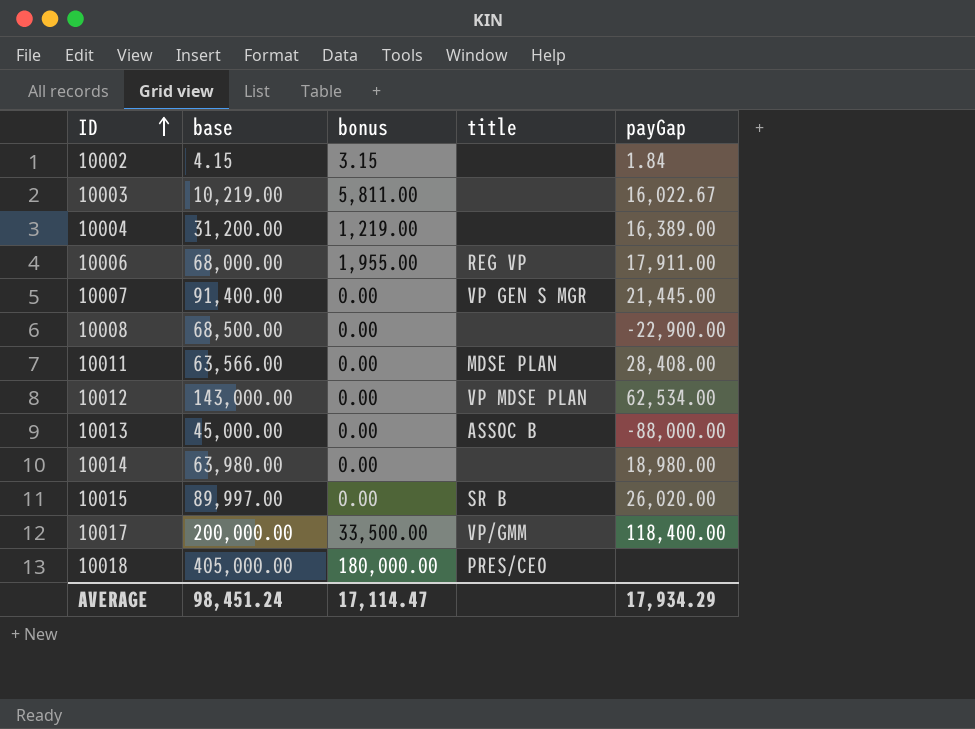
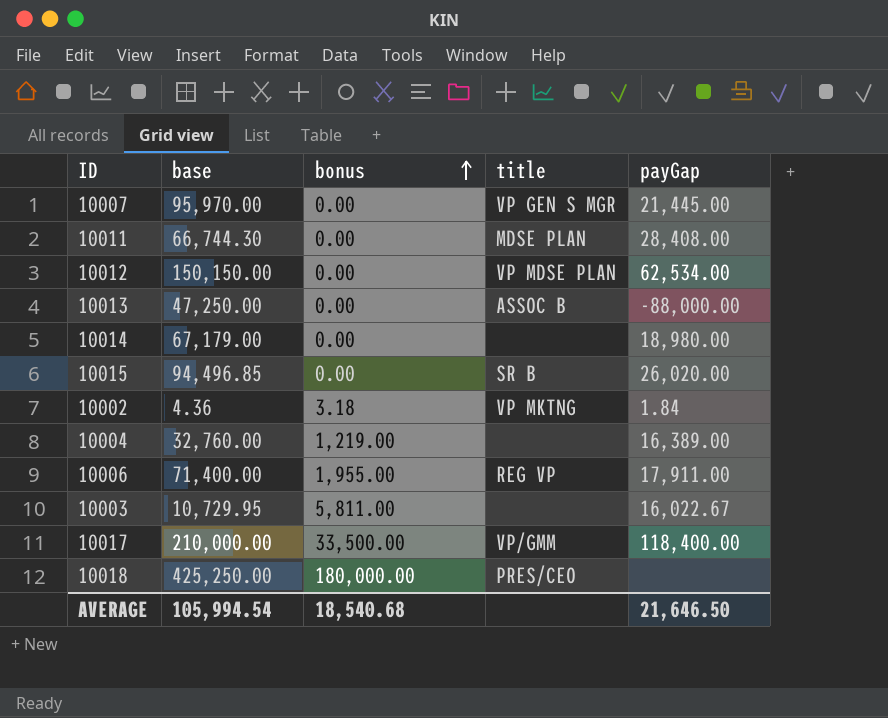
row order: ID ascending -> bonus ascending
row 10008: 68,500.00 | 0.00 | none | -22,900.00 -> none
10007 | base: 91,400.00 -> 95,970.00
10011 | base: 63,566.00 -> 66,744.30
10012 | base: 143,000.00 -> 150,150.00
10013 | base: 45,000.00 -> 47,250.00
10014 | base: 63,980.00 -> 67,179.00
10015 | base: 89,997.00 -> 94,496.85
10002 | base: 4.15 -> 4.36
10002 | bonus: 3.15 -> 3.18
10002 | title: none -> VP MKTNG
10004 | base: 31,200.00 -> 32,760.00
10006 | base: 68,000.00 -> 71,400.00
10003 | base: 10,219.00 -> 10,729.95
10017 | base: 200,000.00 -> 210,000.00
10018 | base: 405,000.00 -> 425,250.00
AVERAGE | base: 98,451.24 -> 105,994.54
AVERAGE | bonus: 17,114.47 -> 18,540.68
AVERAGE | payGap: 17,934.29 -> 21,646.50

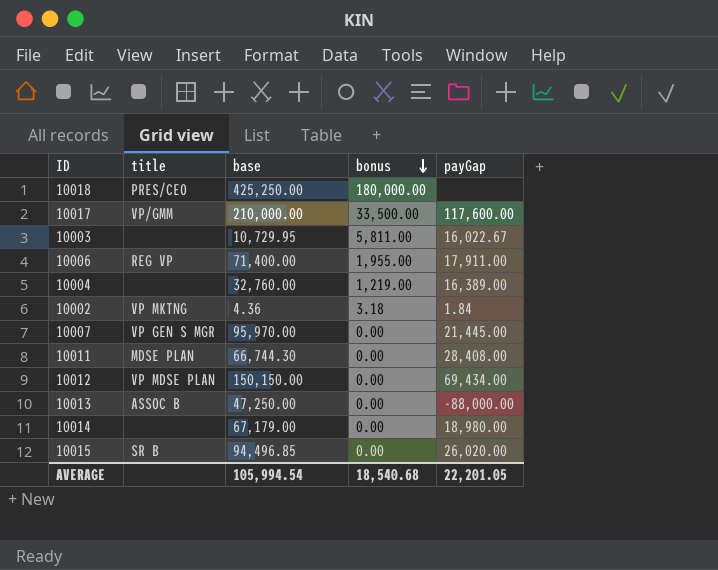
row order: bonus ascending -> bonus descending
column title | position: 4 -> 2
10017 | payGap: 118,400.00 -> 117,600.00
10012 | payGap: 62,534.00 -> 69,434.00
AVERAGE | payGap: 21,646.50 -> 22,201.05

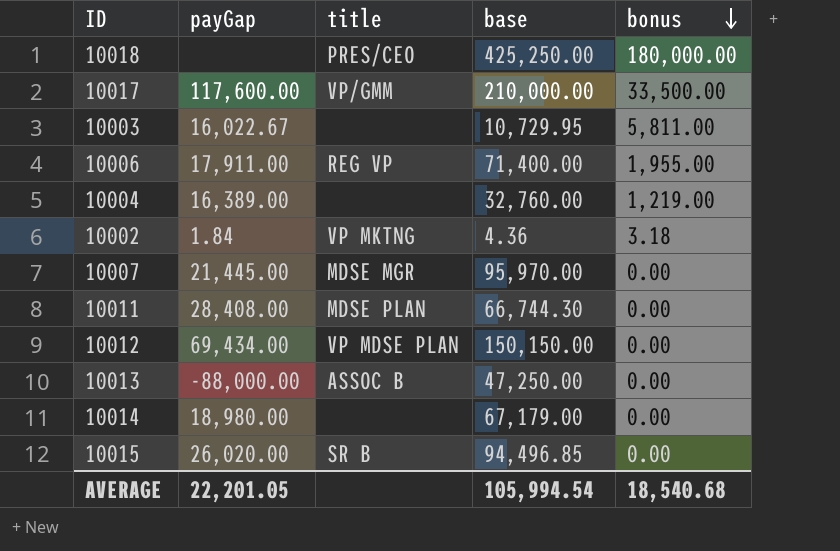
column payGap | position: 5 -> 2
10007 | title: VP GEN S MGR -> MDSE MGR

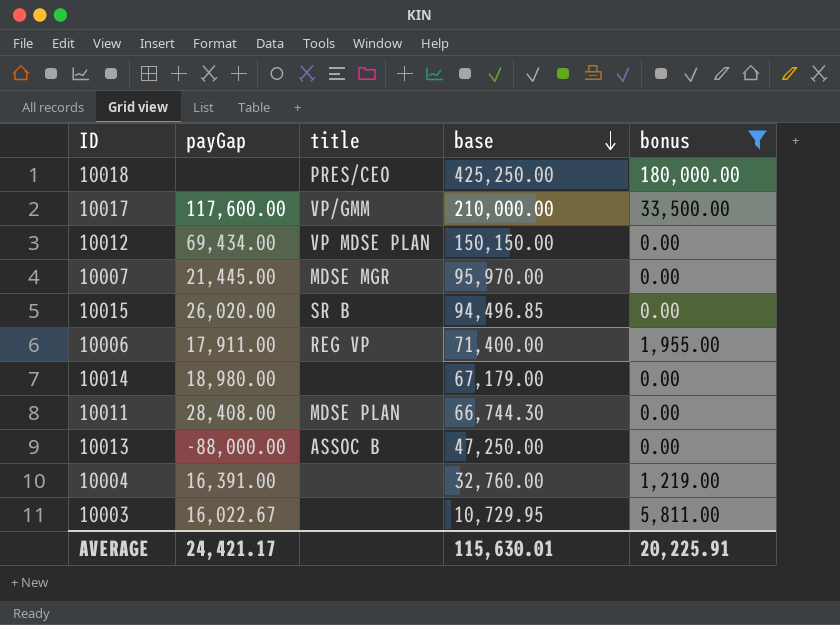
filter: none -> bonus != 3.18
row order: bonus descending -> base descending
10004 | payGap: 16,389.00 -> 16,391.00
AVERAGE | payGap: 22,201.05 -> 24,421.17
AVERAGE | base: 105,994.54 -> 115,630.01
AVERAGE | bonus: 18,540.68 -> 20,225.91

